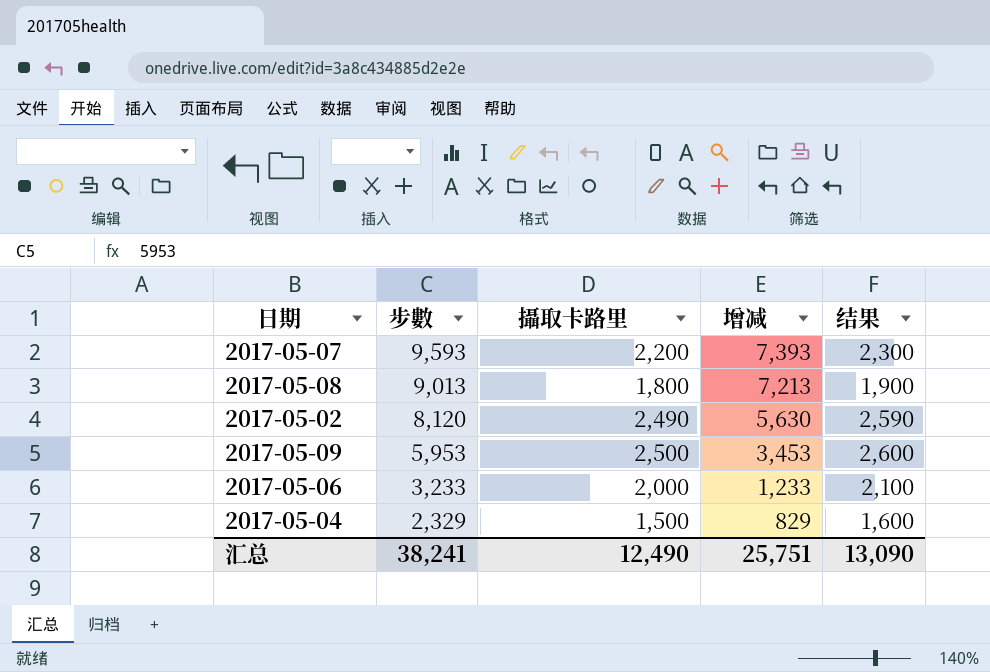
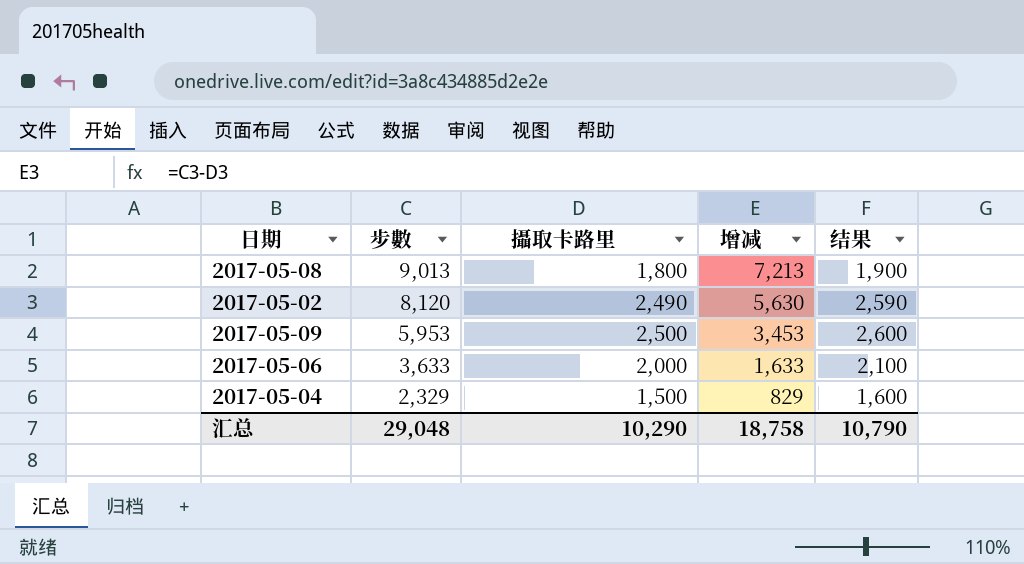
row 2017-05-07: 9,593 | 2,200 | 7,393 | 2,300 -> none
2017-05-06 | 步數: 3,233 -> 3,633
2017-05-06 | 增减: 1,233 -> 1,633
汇总 | 步數: 38,241 -> 29,048
汇总 | 攝取卡路里: 12,490 -> 10,290
汇总 | 增减: 25,751 -> 18,758
汇总 | 结果: 13,090 -> 10,790

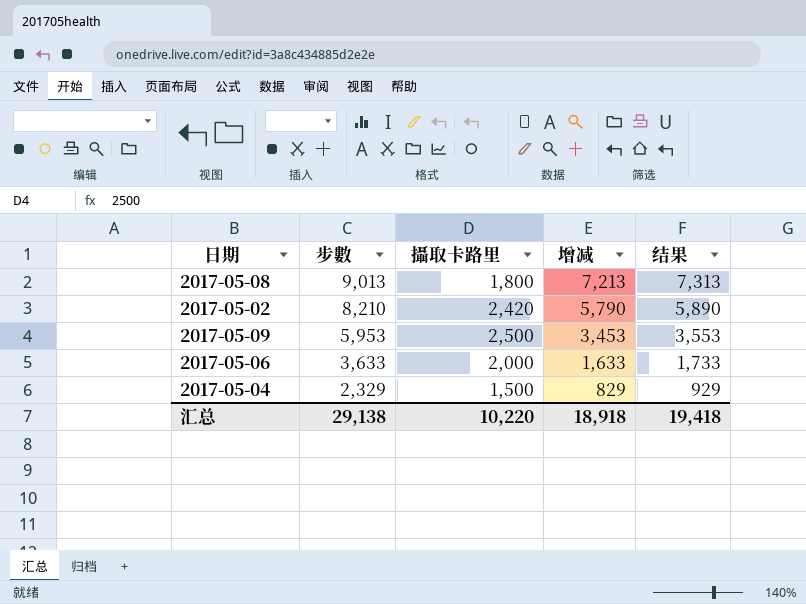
column 结果 | formula: [攝取卡路里] + 100 -> [增减] + 100
2017-05-02 | 步數: 8,120 -> 8,210
2017-05-02 | 攝取卡路里: 2,490 -> 2,420
2017-05-02 | 增减: 5,630 -> 5,790
汇总 | 步數: 29,048 -> 29,138
汇总 | 攝取卡路里: 10,290 -> 10,220
汇总 | 增减: 18,758 -> 18,918
汇总 | 结果: 10,790 -> 19,418

